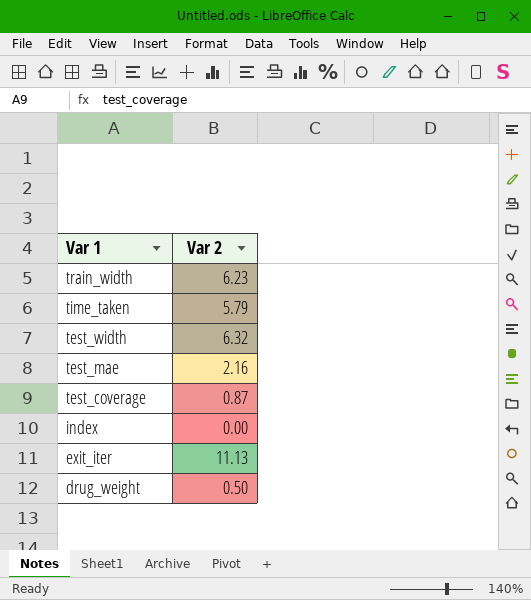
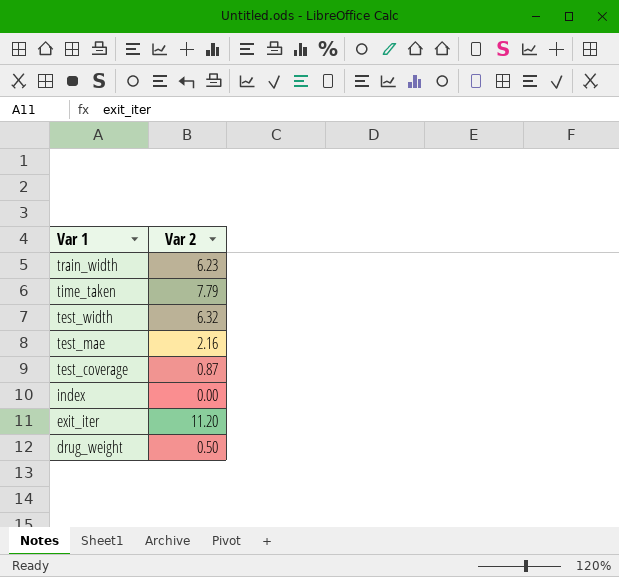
time_taken | Var 2: 5.79 -> 7.79
exit_iter | Var 2: 11.13 -> 11.20

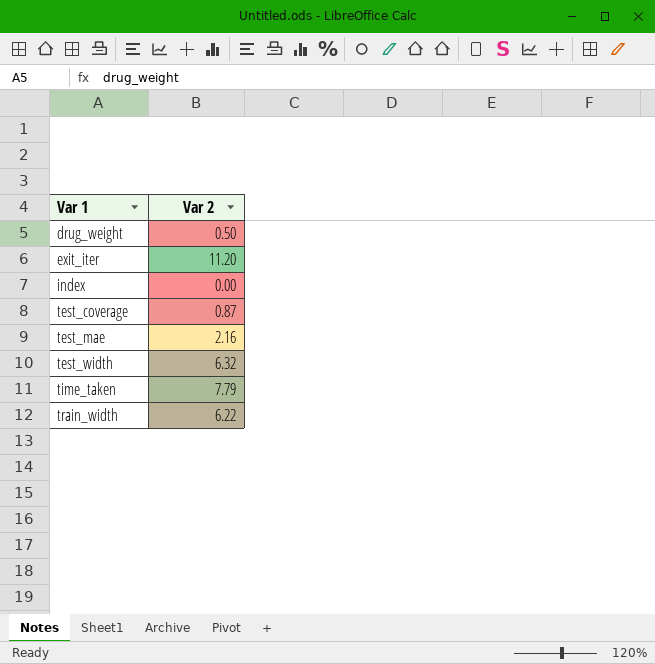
row order: Var 1 descending -> Var 1 ascending
train_width | Var 2: 6.23 -> 6.22

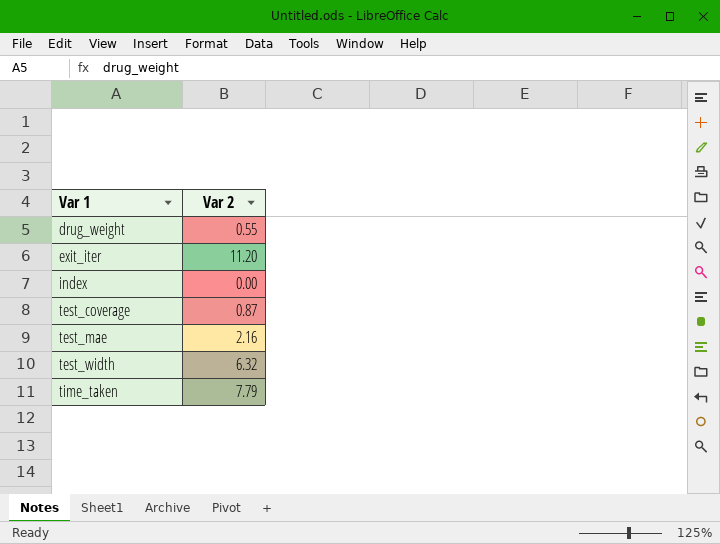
row train_width: 6.22 -> none
drug_weight | Var 2: 0.50 -> 0.55

